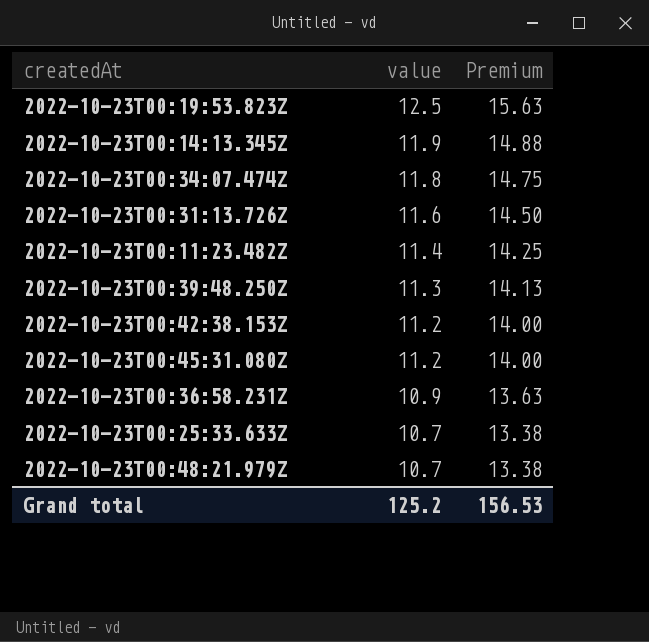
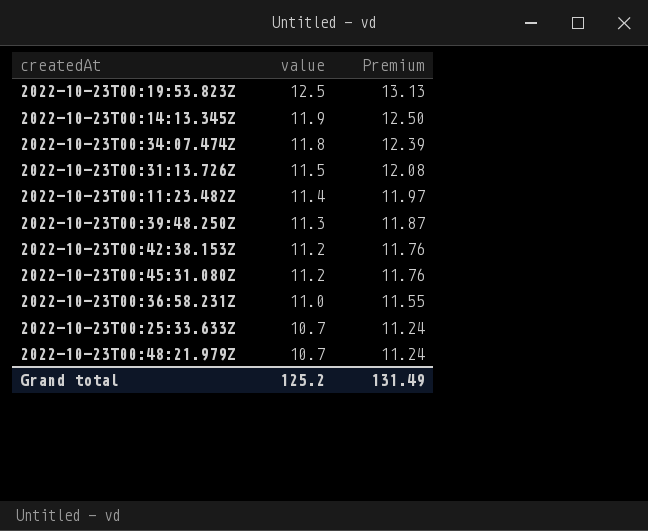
column Premium | formula: [value] * 1.25 -> [value] * 1.05
2022-10-23T00:31:13.726Z | value: 11.6 -> 11.5
2022-10-23T00:36:58.231Z | value: 10.9 -> 11.0
Grand total | Premium: 156.53 -> 131.49

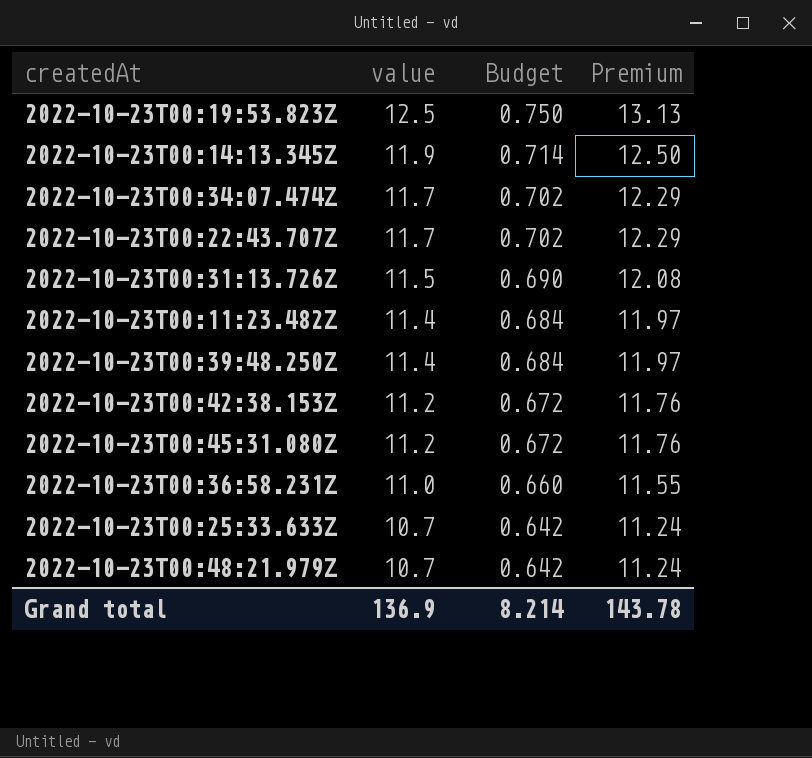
column Budget | formula: none -> [value] * 0.06
2022-10-23T00:34:07.474Z | value: 11.8 -> 11.7
2022-10-23T00:34:07.474Z | Premium: 12.39 -> 12.29
row 2022-10-23T00:22:43.707Z: none -> 11.7 | 0.702 | 12.29
2022-10-23T00:39:48.250Z | value: 11.3 -> 11.4
2022-10-23T00:39:48.250Z | Premium: 11.87 -> 11.97
Grand total | value: 125.2 -> 136.9
Grand total | Premium: 131.49 -> 143.78

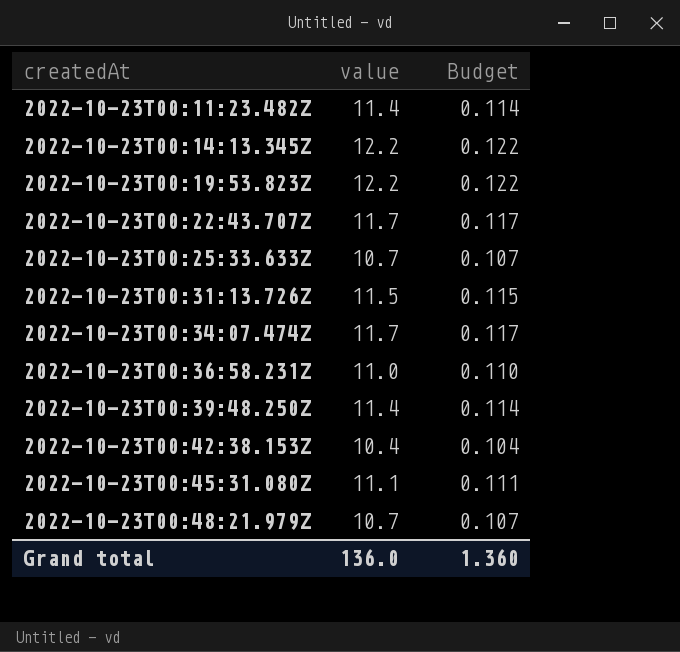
row order: value descending -> createdAt ascending
column Premium | formula: [value] * 1.05 -> none
column Budget | formula: [value] * 0.06 -> [value] * 0.01
2022-10-23T00:14:13.345Z | value: 11.9 -> 12.2
2022-10-23T00:19:53.823Z | value: 12.5 -> 12.2
2022-10-23T00:42:38.153Z | value: 11.2 -> 10.4
2022-10-23T00:45:31.080Z | value: 11.2 -> 11.1
Grand total | value: 136.9 -> 136.0
Grand total | Budget: 8.214 -> 1.360

